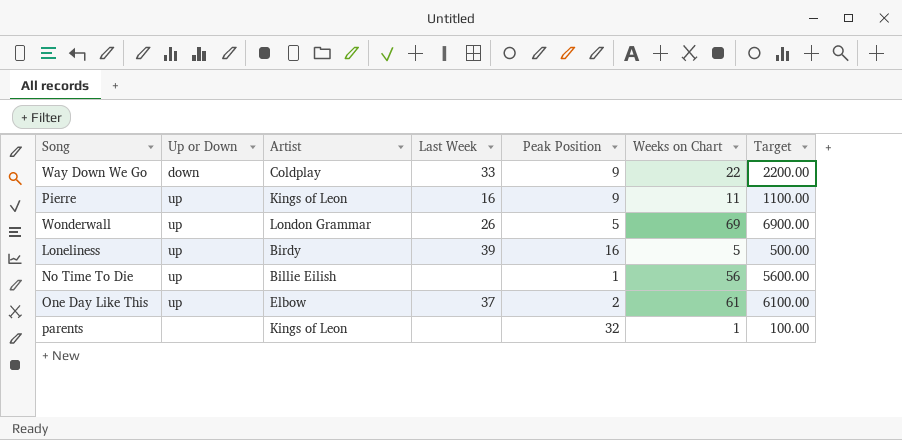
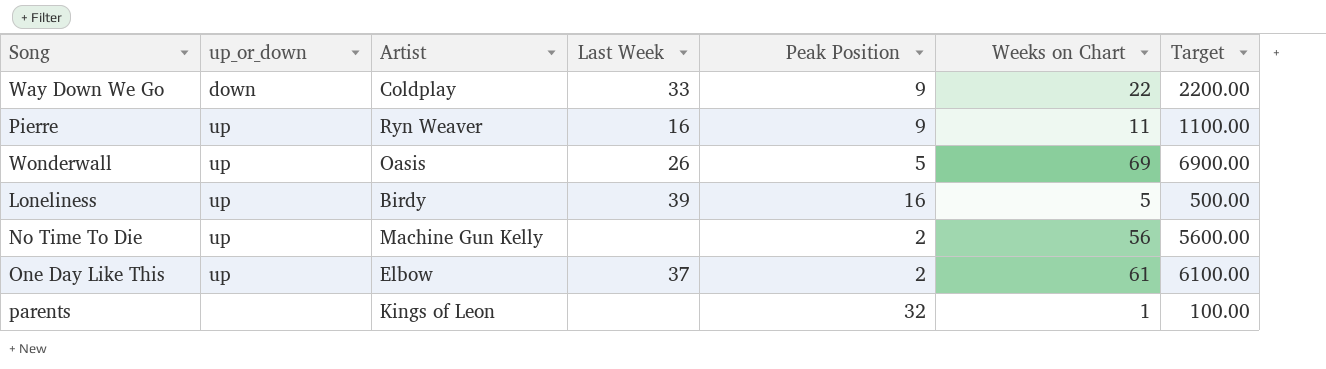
column name: Up or Down -> up_or_down
Pierre | Artist: Kings of Leon -> Ryn Weaver
Wonderwall | Artist: London Grammar -> Oasis
No Time To Die | Artist: Billie Eilish -> Machine Gun Kelly
No Time To Die | Peak Position: 1 -> 2

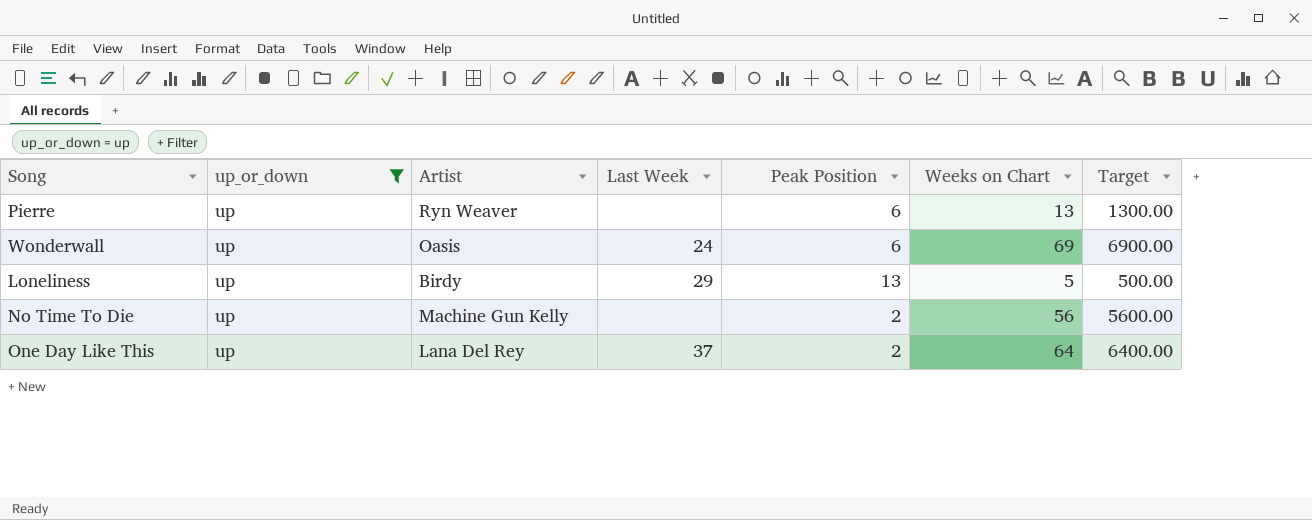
filter: none -> up_or_down = up
Pierre | Last Week: 16 -> none
Pierre | Peak Position: 9 -> 6
Pierre | Weeks on Chart: 11 -> 13
Pierre | Target: 1100.00 -> 1300.00
Wonderwall | Last Week: 26 -> 24
Wonderwall | Peak Position: 5 -> 6
Loneliness | Last Week: 39 -> 29
Loneliness | Peak Position: 16 -> 13
One Day Like This | Artist: Elbow -> Lana Del Rey
One Day Like This | Weeks on Chart: 61 -> 64
One Day Like This | Target: 6100.00 -> 6400.00

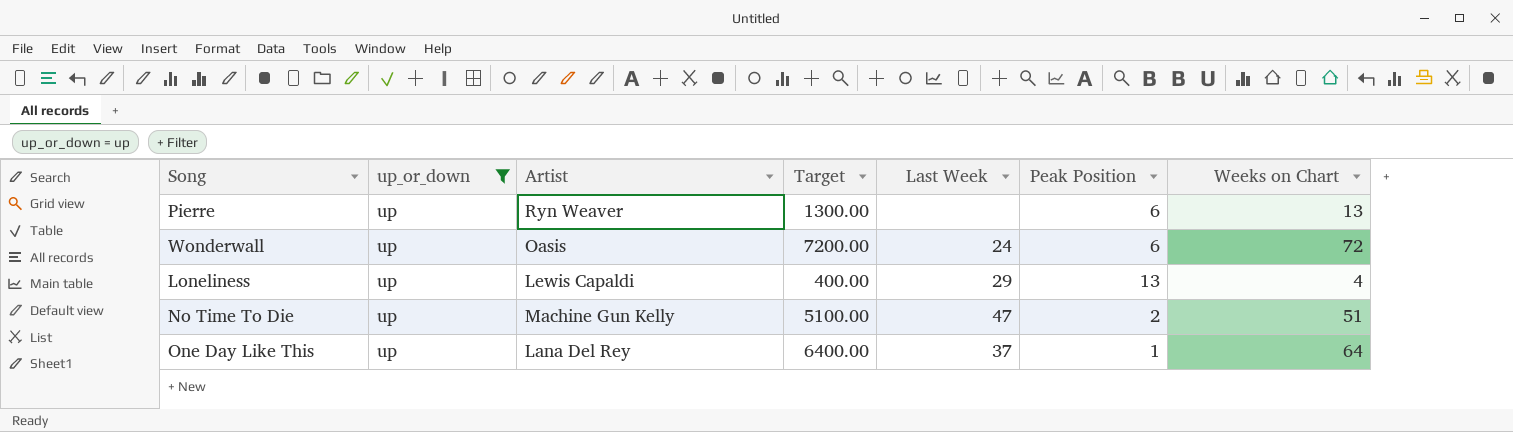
column Target | position: 7 -> 4
Wonderwall | Target: 6900.00 -> 7200.00
Wonderwall | Weeks on Chart: 69 -> 72
Loneliness | Artist: Birdy -> Lewis Capaldi
Loneliness | Target: 500.00 -> 400.00
Loneliness | Weeks on Chart: 5 -> 4
No Time To Die | Target: 5600.00 -> 5100.00
No Time To Die | Last Week: none -> 47
No Time To Die | Weeks on Chart: 56 -> 51
One Day Like This | Peak Position: 2 -> 1

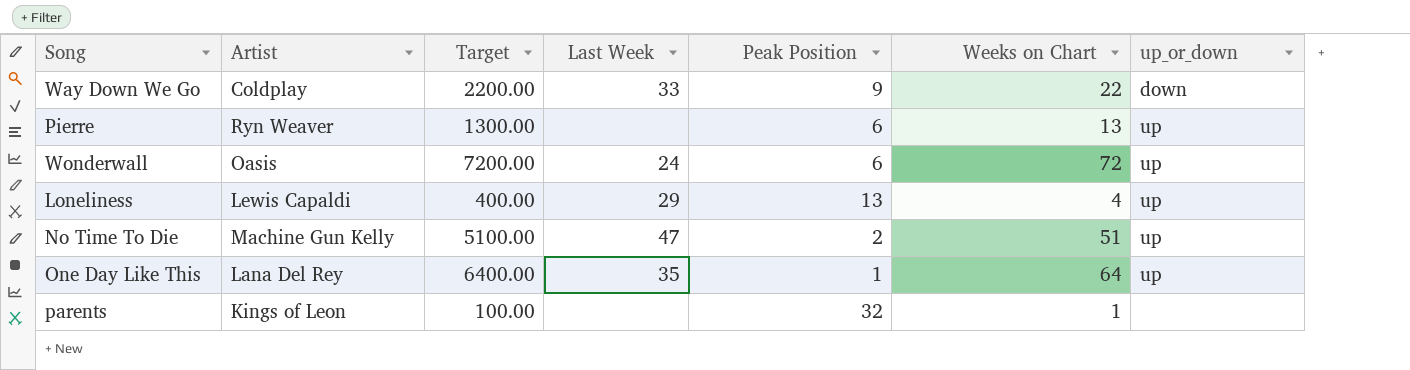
filter: up_or_down = up -> none
column up_or_down | position: 2 -> 7
One Day Like This | Last Week: 37 -> 35

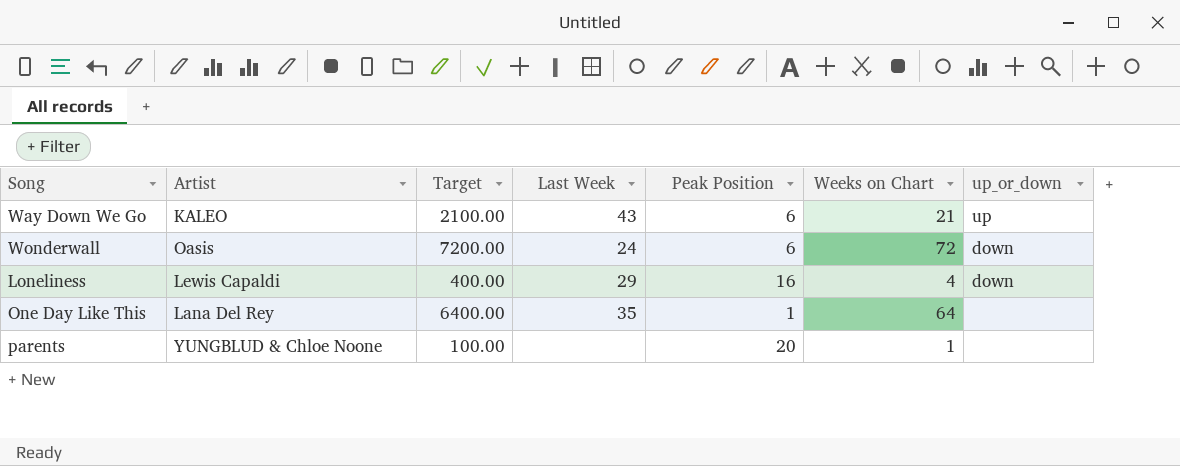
row Pierre: Ryn Weaver | 1300.00 | none | 6 | 13 | up -> none
row No Time To Die: Machine Gun Kelly | 5100.00 | 47 | 2 | 51 | up -> none
Way Down We Go | Artist: Coldplay -> KALEO
Way Down We Go | Target: 2200.00 -> 2100.00
Way Down We Go | Last Week: 33 -> 43
Way Down We Go | Peak Position: 9 -> 6
Way Down We Go | Weeks on Chart: 22 -> 21
Way Down We Go | up_or_down: down -> up
Wonderwall | up_or_down: up -> down
Loneliness | Peak Position: 13 -> 16
Loneliness | up_or_down: up -> down
One Day Like This | up_or_down: up -> none
parents | Artist: Kings of Leon -> YUNGBLUD & Chloe Noone
parents | Peak Position: 32 -> 20

